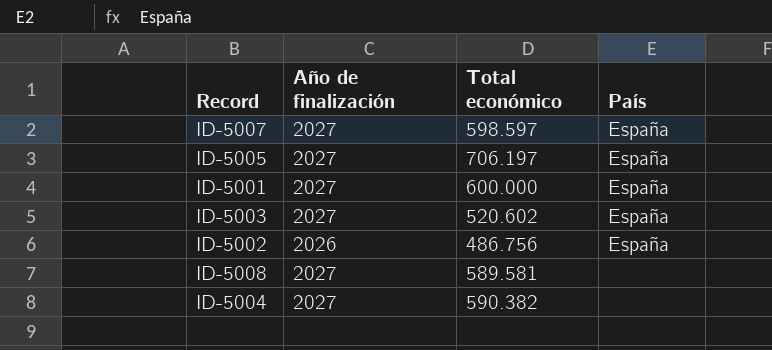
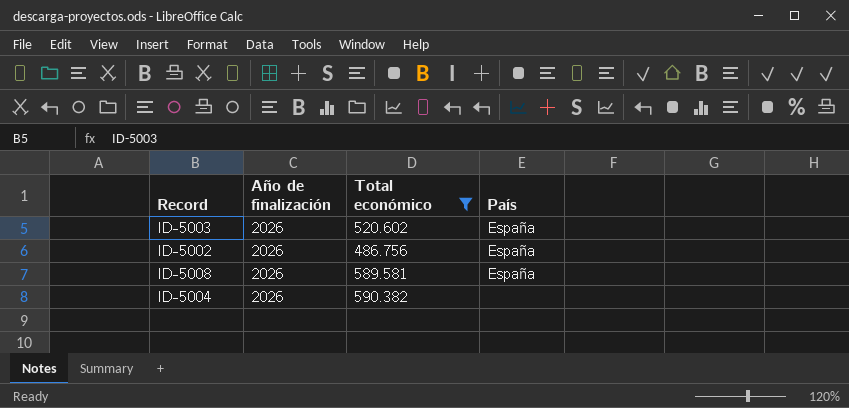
filter: none -> Total económico <= 590.382
ID-5003 | Año de finalización: 2027 -> 2026
ID-5008 | Año de finalización: 2027 -> 2026
ID-5008 | País: none -> España
ID-5004 | Año de finalización: 2027 -> 2026

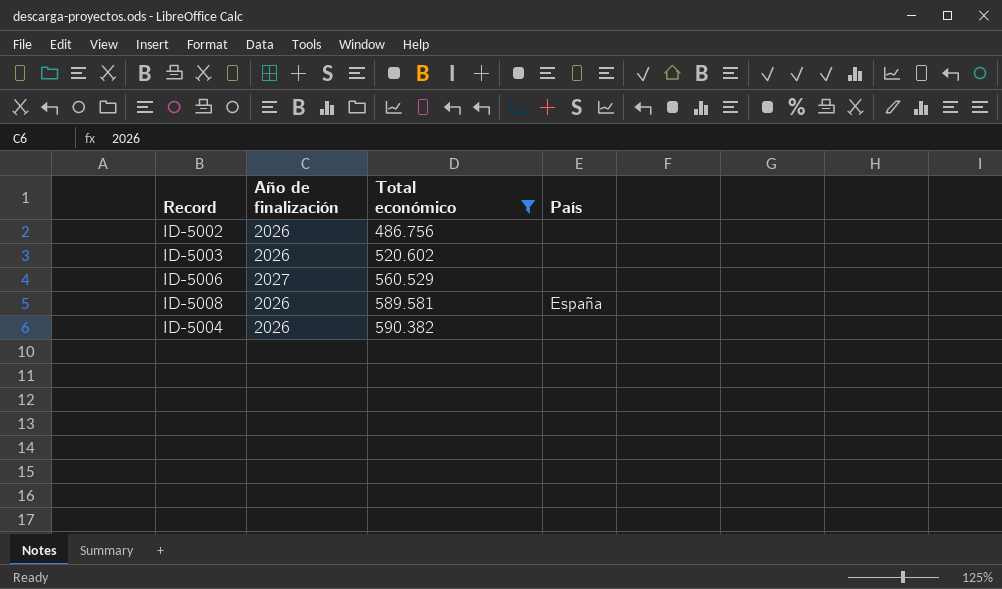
row order: none -> Total económico ascending
ID-5002 | País: España -> none
ID-5003 | País: España -> none
row ID-5006: none -> 2027 | 560.529 | none

